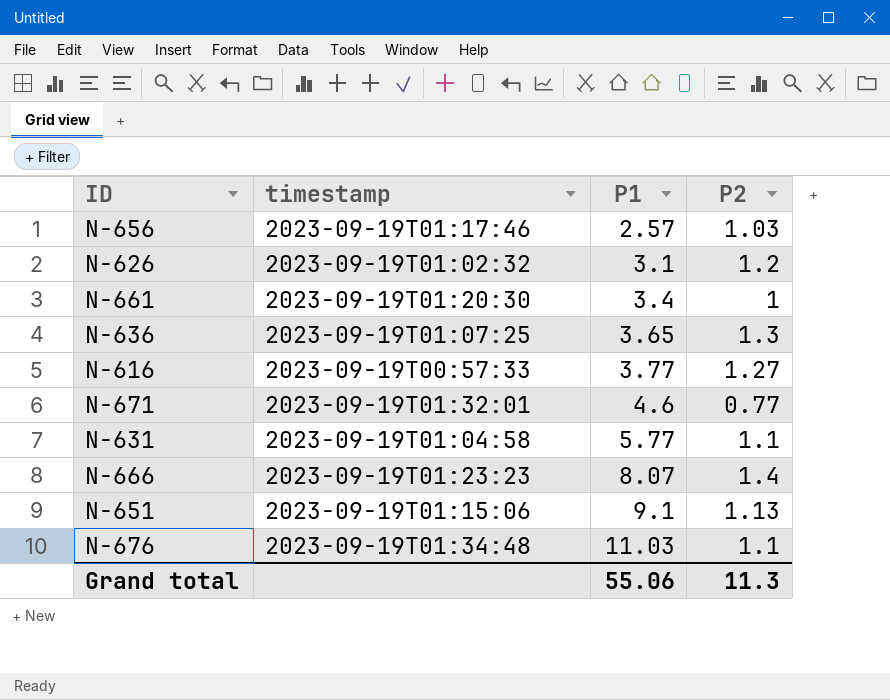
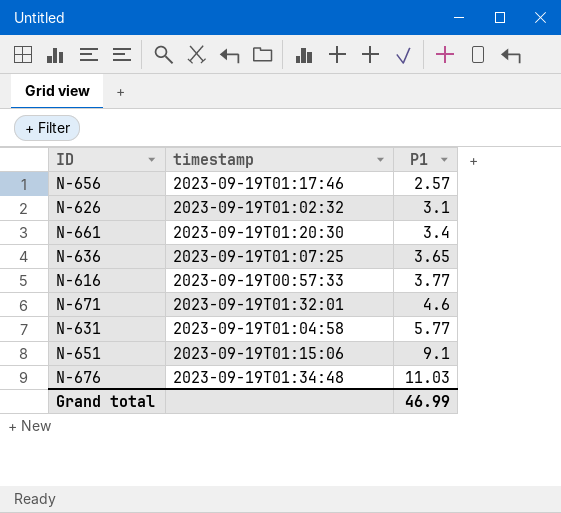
column P2 | position: 4 -> none
row N-666: 2023-09-19T01:23:23 | 8.07 | 1.4 -> none
Grand total | P1: 55.06 -> 46.99

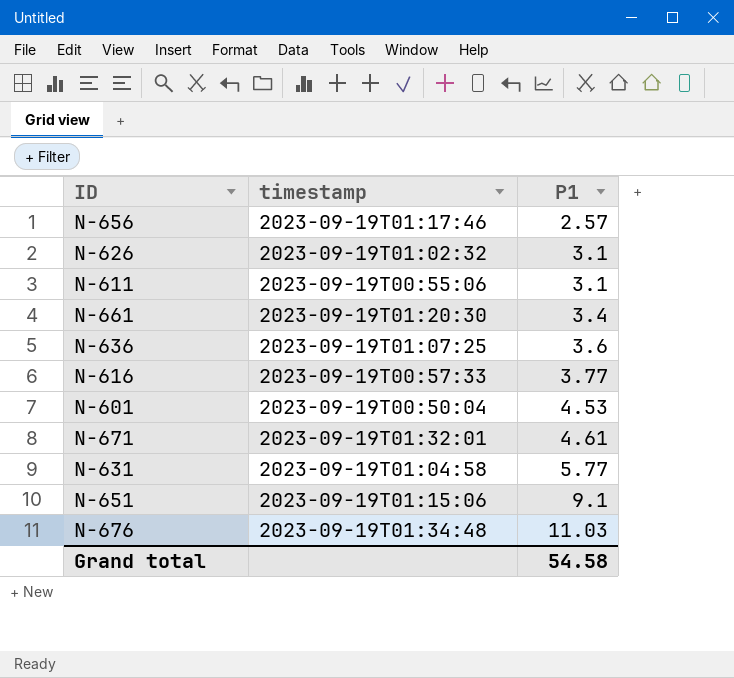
row N-611: none -> 2023-09-19T00:55:06 | 3.1
N-636 | P1: 3.65 -> 3.6
row N-601: none -> 2023-09-19T00:50:04 | 4.53
N-671 | P1: 4.6 -> 4.61
Grand total | P1: 46.99 -> 54.58

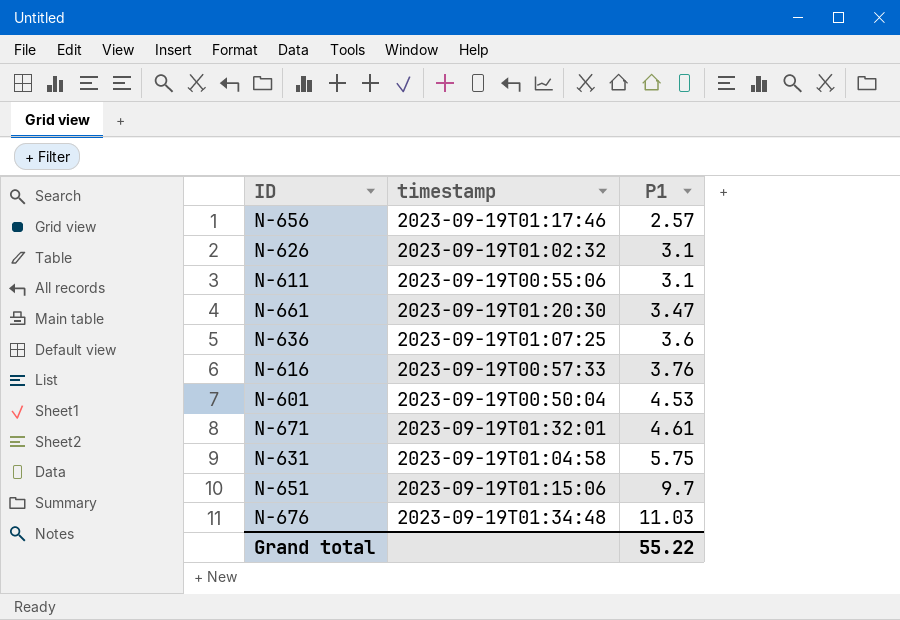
N-661 | P1: 3.4 -> 3.47
N-616 | P1: 3.77 -> 3.76
N-631 | P1: 5.77 -> 5.75
N-651 | P1: 9.1 -> 9.7
Grand total | P1: 54.58 -> 55.22

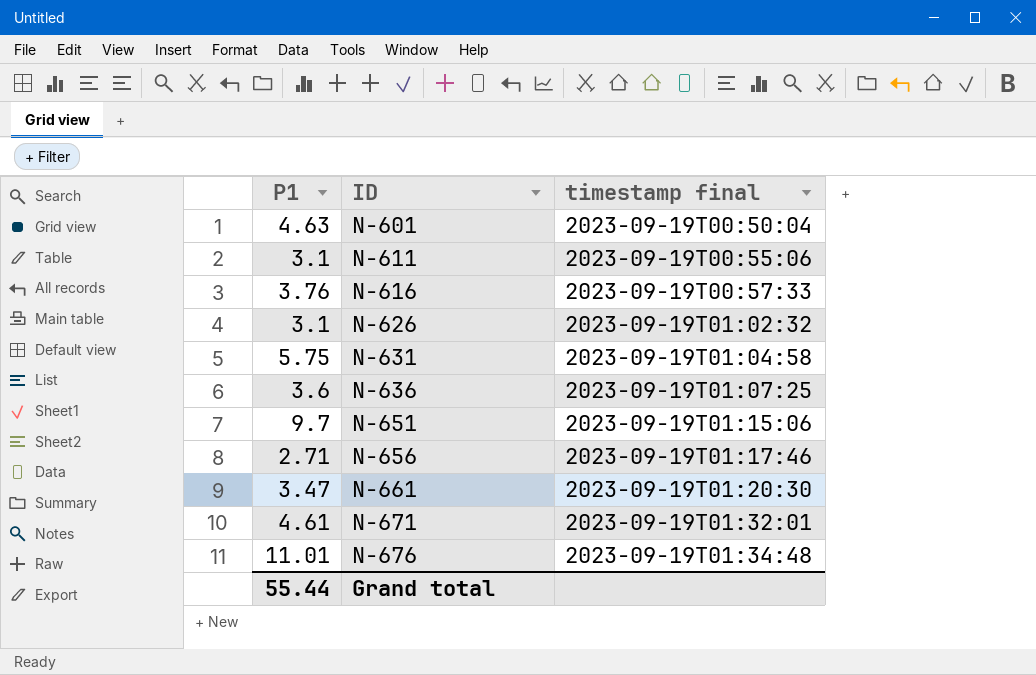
row order: P1 ascending -> ID ascending
column P1 | position: 3 -> 1
column name: timestamp -> timestamp final
N-601 | P1: 4.53 -> 4.63
N-656 | P1: 2.57 -> 2.71
N-676 | P1: 11.03 -> 11.01
Grand total | P1: 55.22 -> 55.44

